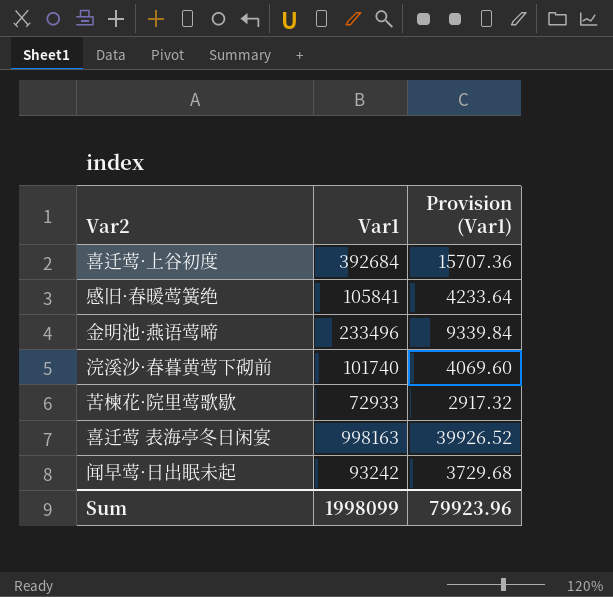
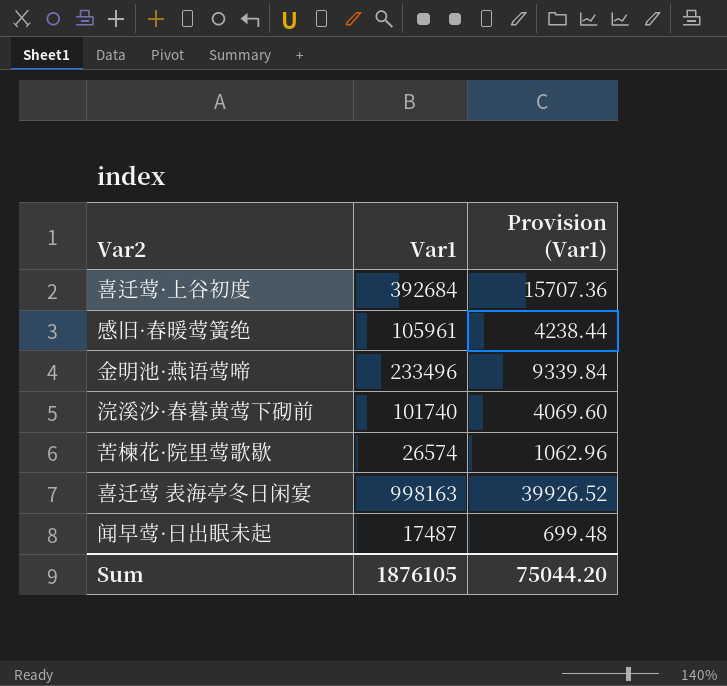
感旧·春暖莺簧绝 | Var1: 105841 -> 105961
感旧·春暖莺簧绝 | Provision (Var1): 4233.64 -> 4238.44
苦楝花·院里莺歌歇 | Var1: 72933 -> 26574
苦楝花·院里莺歌歇 | Provision (Var1): 2917.32 -> 1062.96
闻早莺·日出眠未起 | Var1: 93242 -> 17487
闻早莺·日出眠未起 | Provision (Var1): 3729.68 -> 699.48
Sum | Var1: 1998099 -> 1876105
Sum | Provision (Var1): 79923.96 -> 75044.20

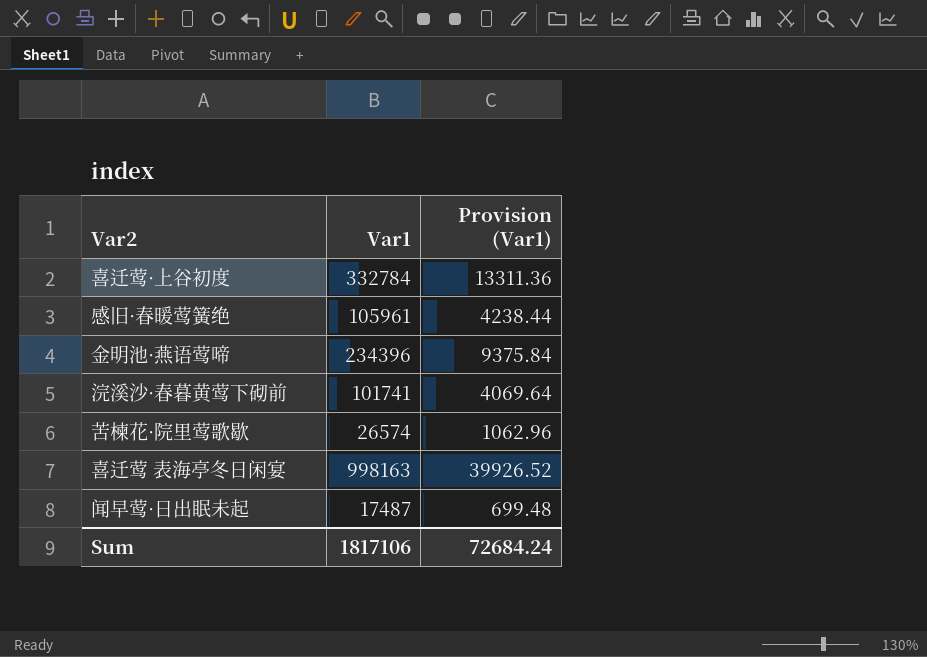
喜迁莺·上谷初度 | Var1: 392684 -> 332784
喜迁莺·上谷初度 | Provision (Var1): 15707.36 -> 13311.36
金明池·燕语莺啼 | Var1: 233496 -> 234396
金明池·燕语莺啼 | Provision (Var1): 9339.84 -> 9375.84
浣溪沙·春暮黄莺下砌前 | Var1: 101740 -> 101741
浣溪沙·春暮黄莺下砌前 | Provision (Var1): 4069.60 -> 4069.64
Sum | Var1: 1876105 -> 1817106
Sum | Provision (Var1): 75044.20 -> 72684.24

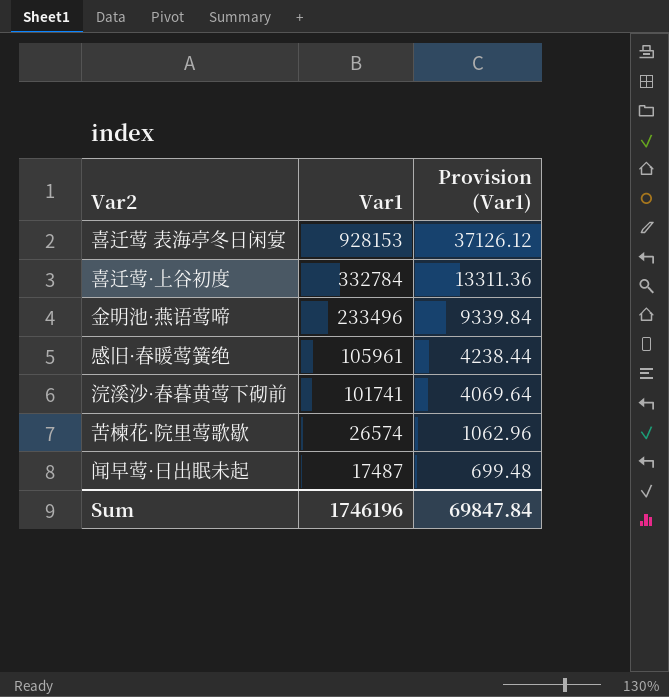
row order: none -> Var1 descending
喜迁莺 表海亭冬日闲宴 | Var1: 998163 -> 928153
喜迁莺 表海亭冬日闲宴 | Provision (Var1): 39926.52 -> 37126.12
金明池·燕语莺啼 | Var1: 234396 -> 233496
金明池·燕语莺啼 | Provision (Var1): 9375.84 -> 9339.84
Sum | Var1: 1817106 -> 1746196
Sum | Provision (Var1): 72684.24 -> 69847.84

